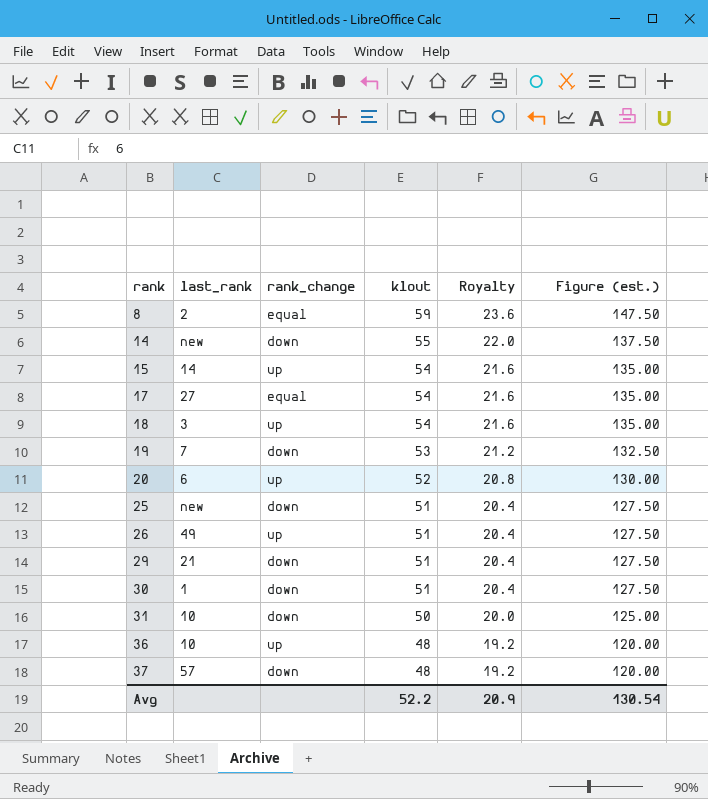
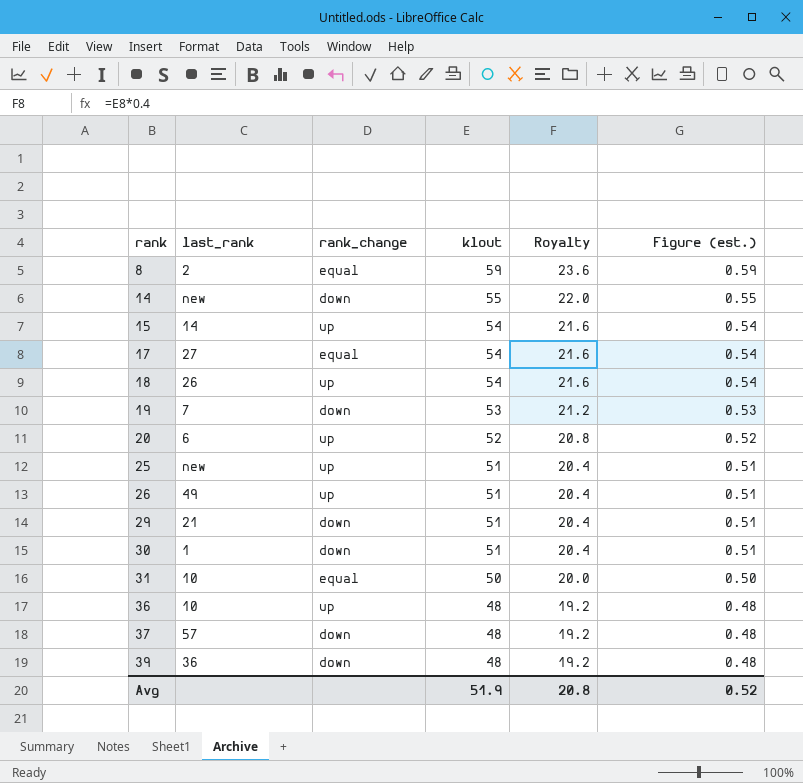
column Figure (est.) | formula: [klout] * 2.5 -> [klout] * 0.01
18 | last_rank: 3 -> 26
25 | rank_change: down -> up
31 | rank_change: down -> equal
row 39: none -> 36 | down | 48 | 19.2 | 0.48
Avg | klout: 52.2 -> 51.9
Avg | Royalty: 20.9 -> 20.8
Avg | Figure (est.): 130.54 -> 0.52

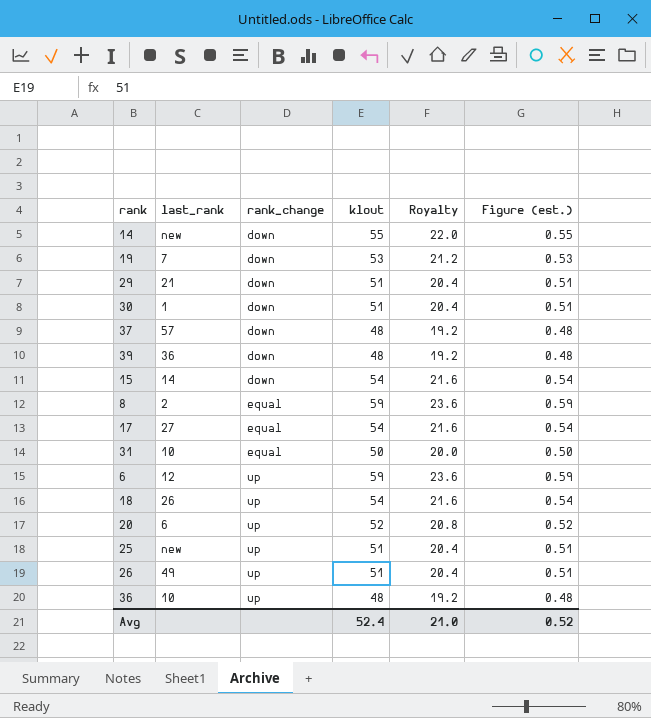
row order: rank ascending -> rank_change ascending
15 | rank_change: up -> down
row 6: none -> 12 | up | 59 | 23.6 | 0.59
Avg | klout: 51.9 -> 52.4
Avg | Royalty: 20.8 -> 21.0

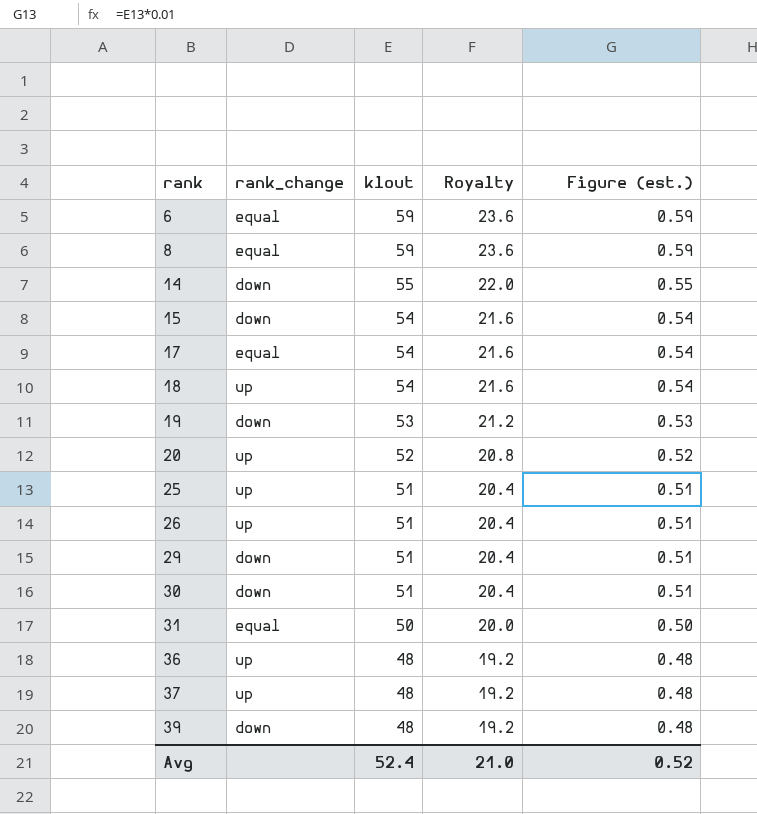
row order: rank_change ascending -> rank ascending
column last_rank | position: 2 -> none
6 | rank_change: up -> equal
37 | rank_change: down -> up

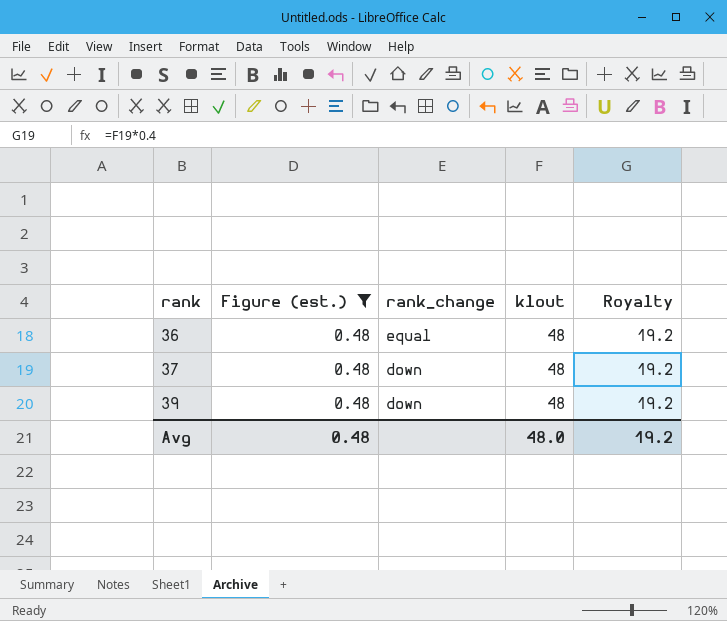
filter: none -> Figure (est.) = 0.48
column Figure (est.) | position: 5 -> 2
36 | rank_change: up -> equal
37 | rank_change: up -> down
Avg | Figure (est.): 0.52 -> 0.48
Avg | klout: 52.4 -> 48.0
Avg | Royalty: 21.0 -> 19.2

